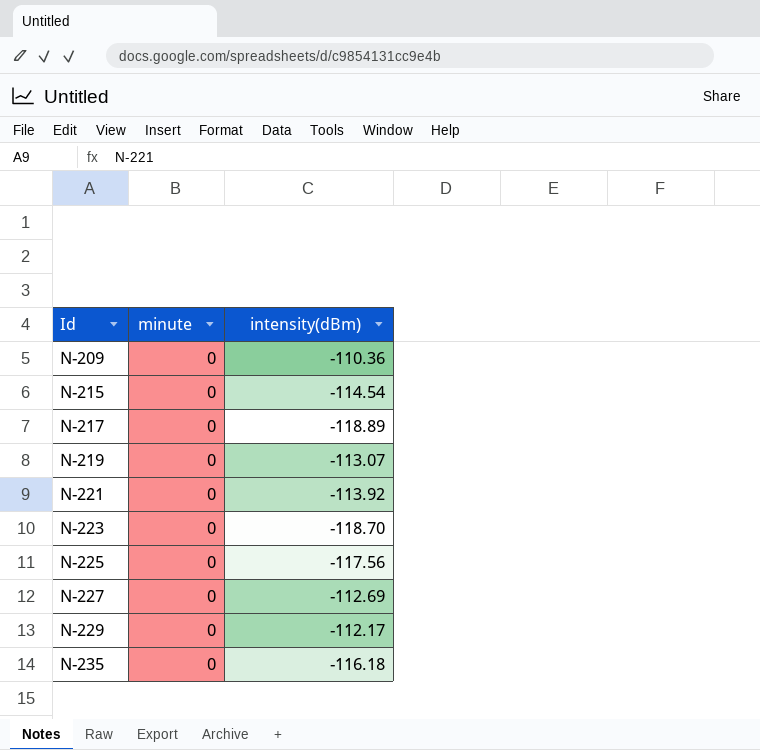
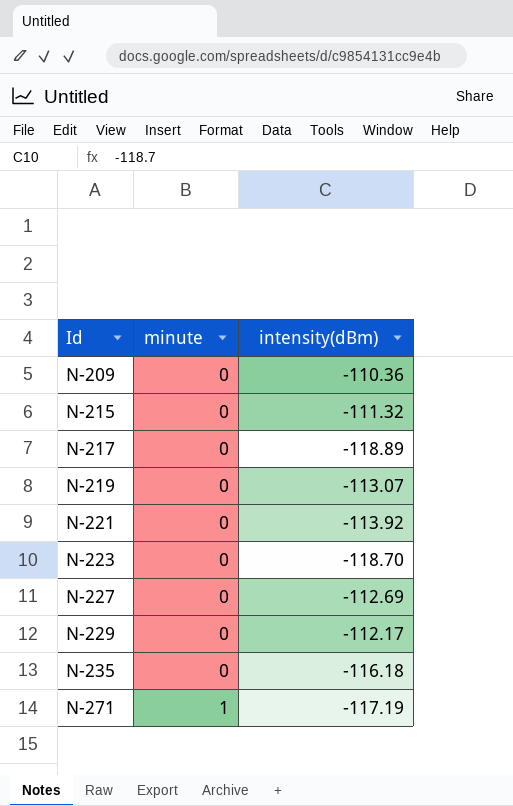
row N-225: 0 | -117.56 -> none
N-215 | intensity(dBm): -114.54 -> -111.32
row N-271: none -> 1 | -117.19

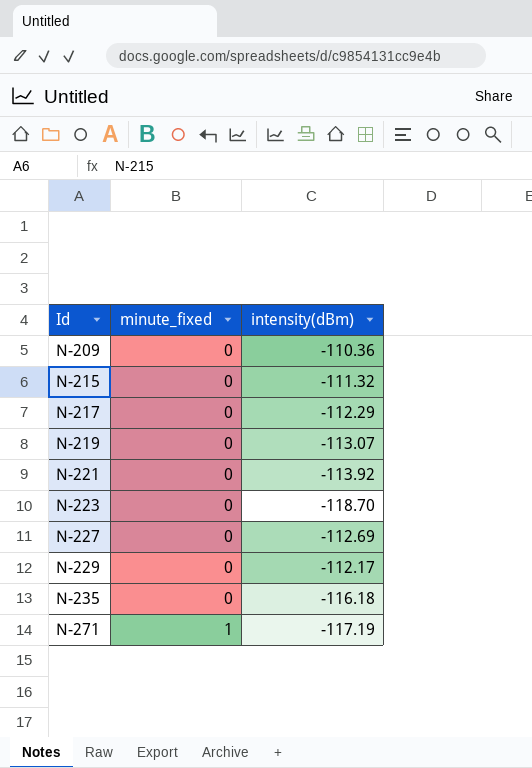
column name: minute -> minute_fixed
N-217 | intensity(dBm): -118.89 -> -112.29

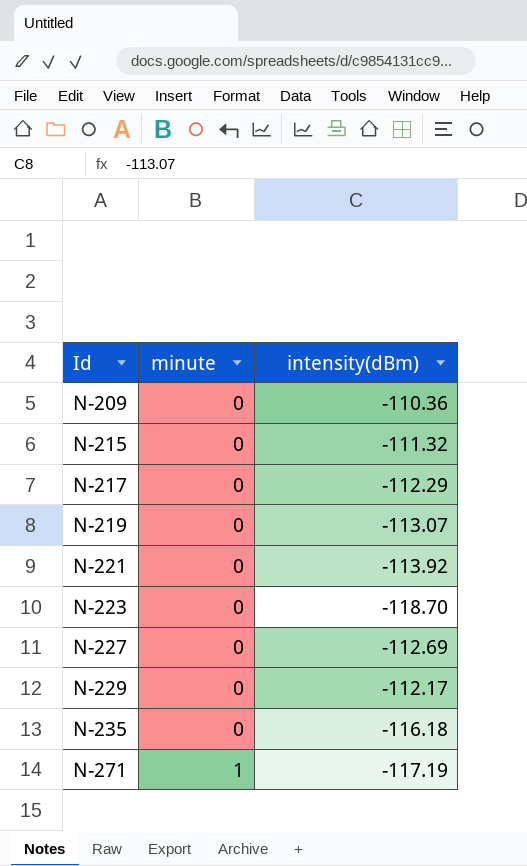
column name: minute_fixed -> minute

